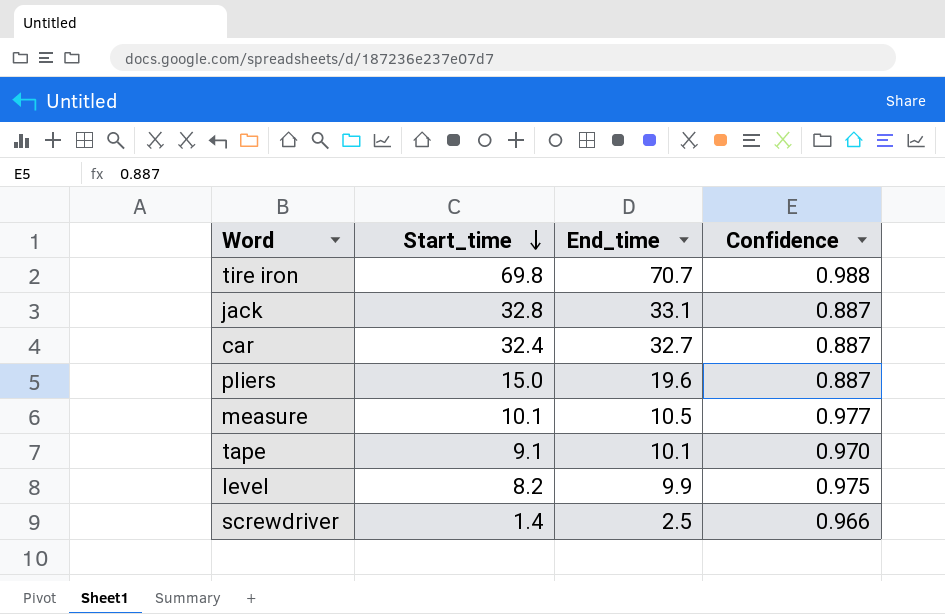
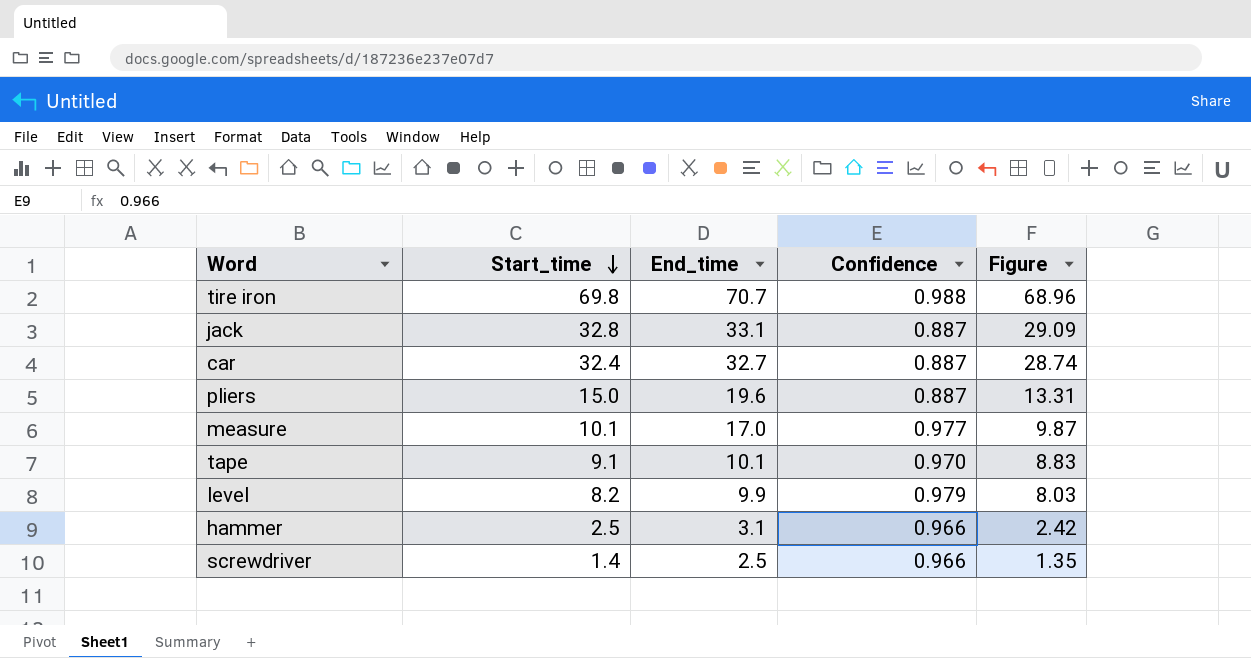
column Figure | formula: none -> [Start_time] * [Confidence]
measure | End_time: 10.5 -> 17.0
level | Confidence: 0.975 -> 0.979
row hammer: none -> 2.5 | 3.1 | 0.966 | 2.42

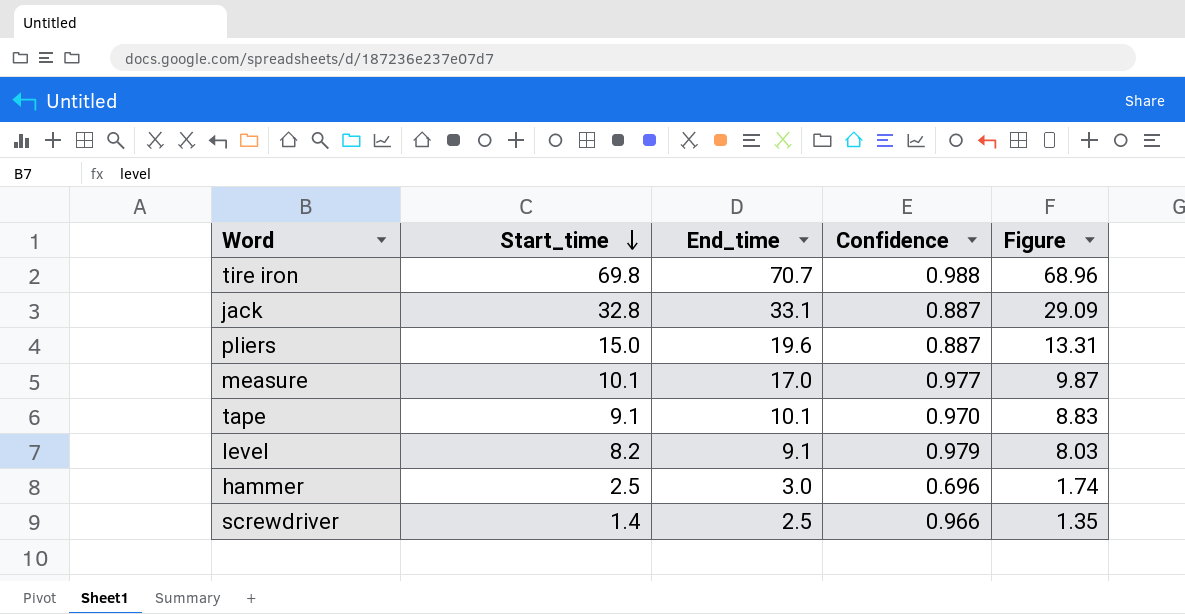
row car: 32.4 | 32.7 | 0.887 | 28.74 -> none
level | End_time: 9.9 -> 9.1
hammer | End_time: 3.1 -> 3.0
hammer | Confidence: 0.966 -> 0.696
hammer | Figure: 2.42 -> 1.74

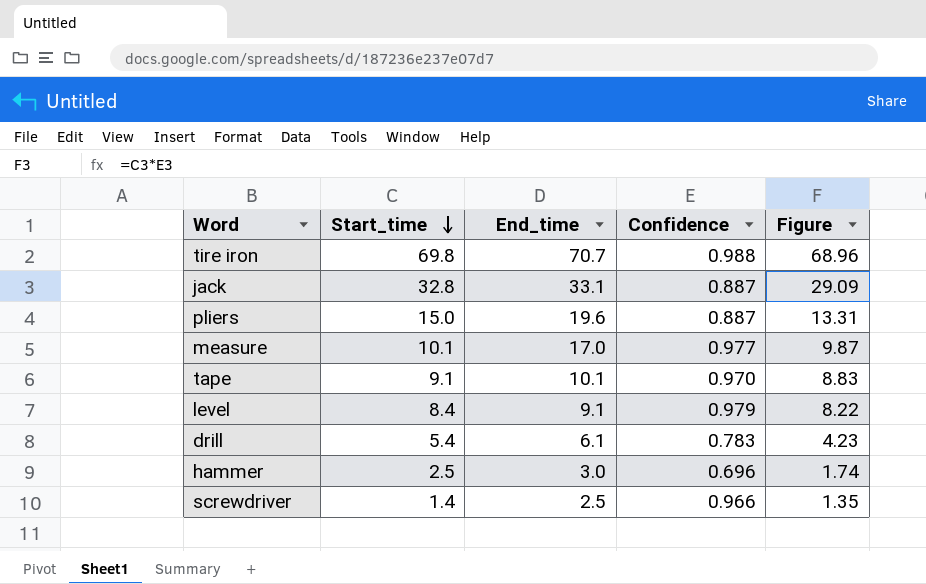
level | Start_time: 8.2 -> 8.4
level | Figure: 8.03 -> 8.22
row drill: none -> 5.4 | 6.1 | 0.783 | 4.23

